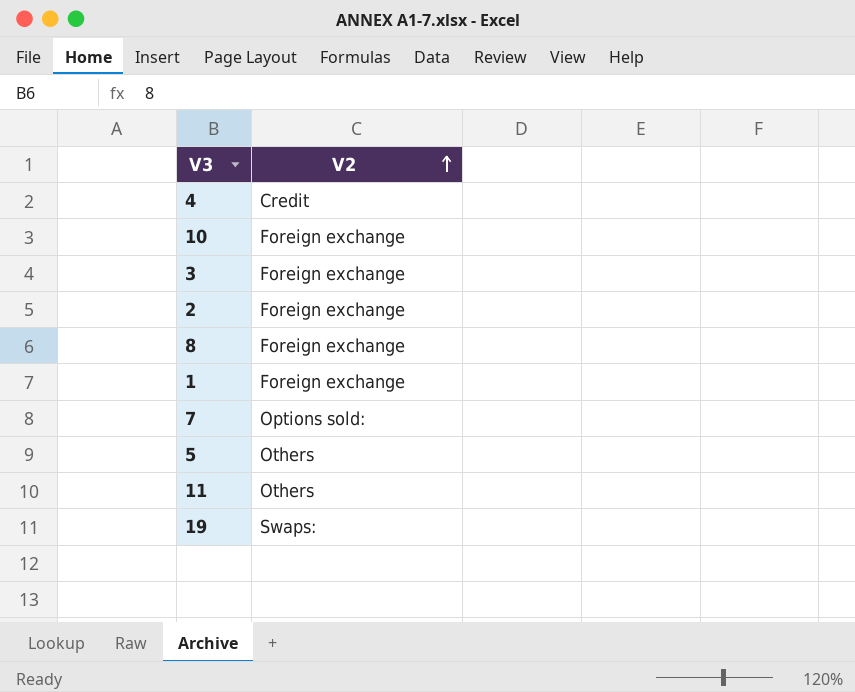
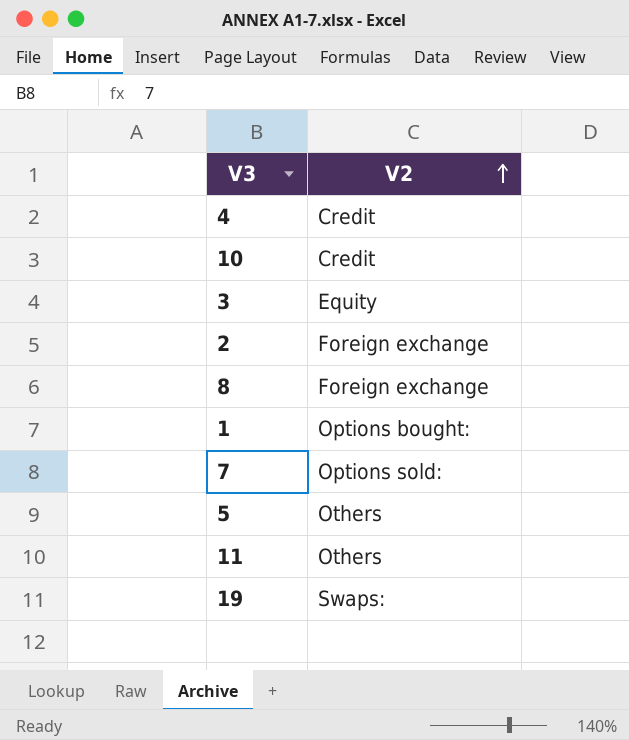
10 | V2: Foreign exchange -> Credit
3 | V2: Foreign exchange -> Equity
1 | V2: Foreign exchange -> Options bought:

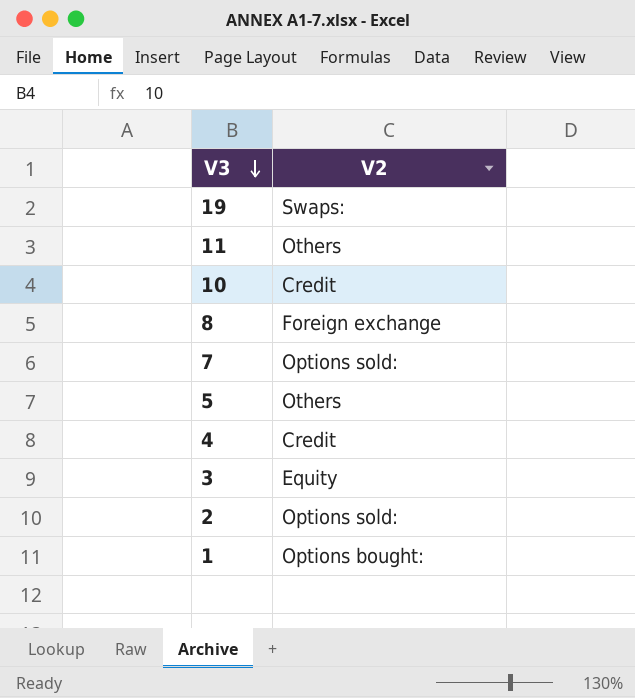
row order: V2 ascending -> V3 descending
2 | V2: Foreign exchange -> Options sold:

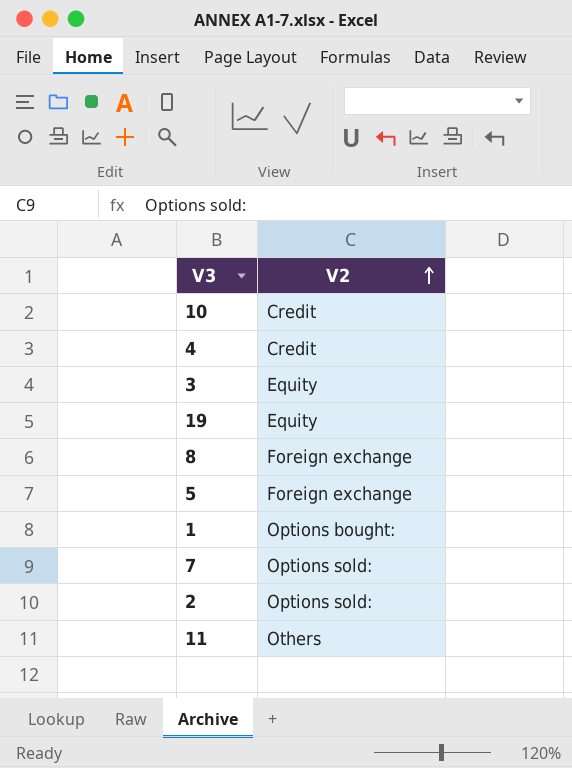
row order: V3 descending -> V2 ascending
19 | V2: Swaps: -> Equity
5 | V2: Others -> Foreign exchange

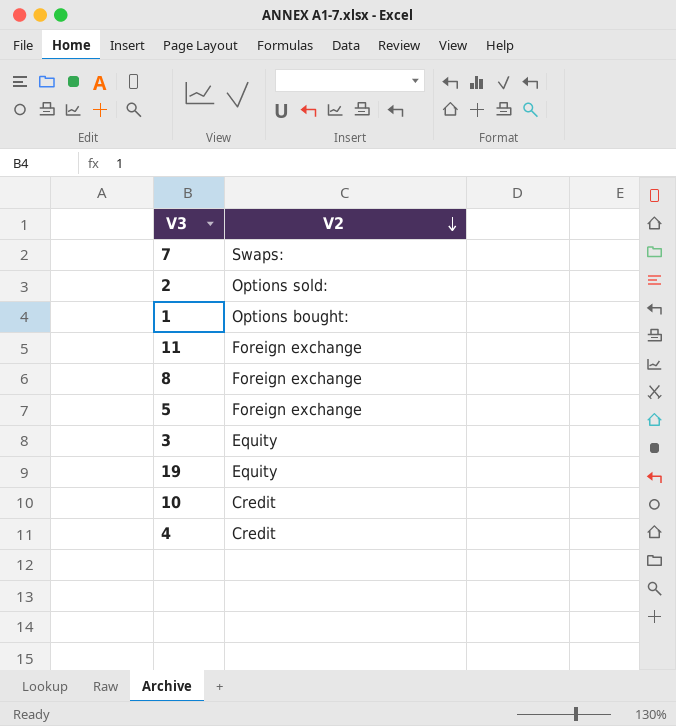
row order: V2 ascending -> V2 descending
7 | V2: Options sold: -> Swaps:
11 | V2: Others -> Foreign exchange

